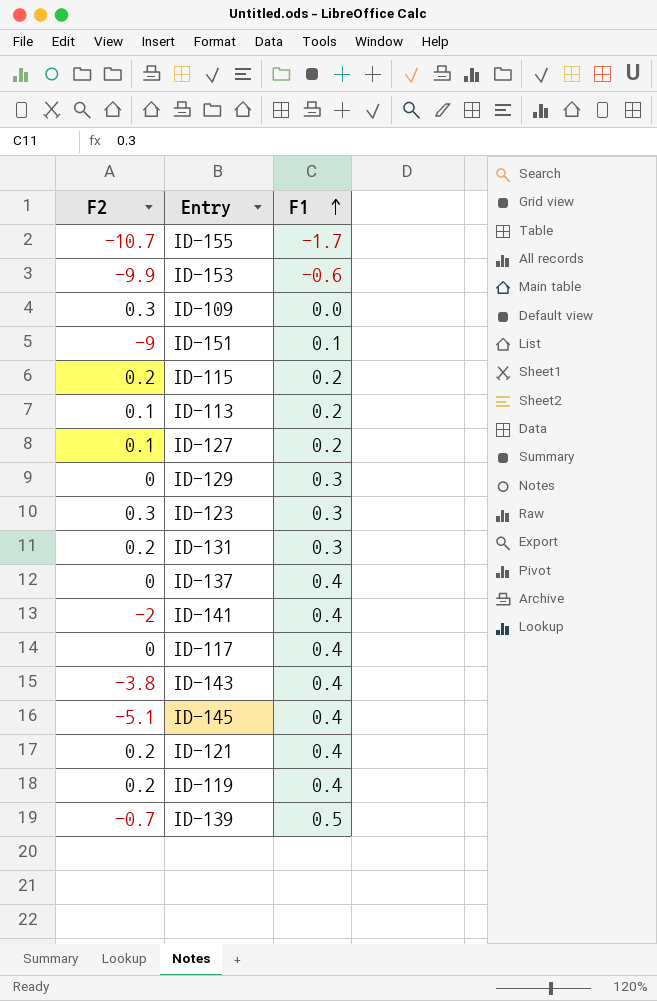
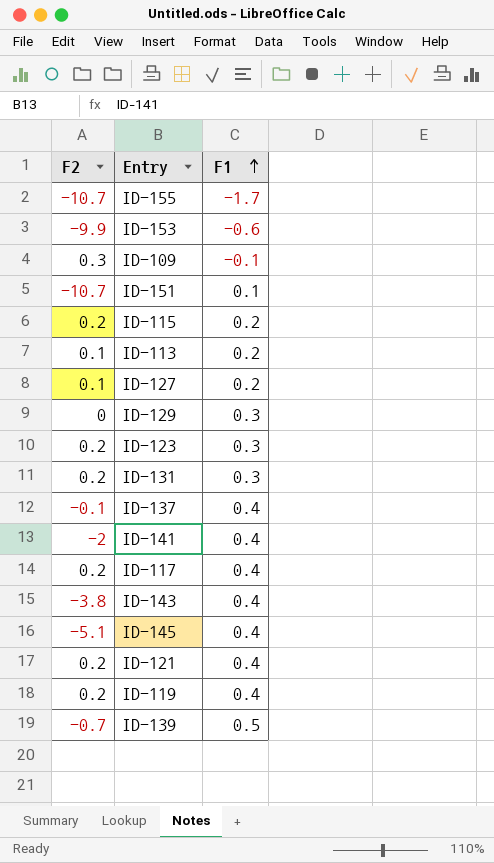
ID-109 | F1: 0.0 -> -0.1
ID-151 | F2: -9 -> -10.7
ID-123 | F2: 0.3 -> 0.2
ID-137 | F2: 0 -> -0.1
ID-117 | F2: 0 -> 0.2

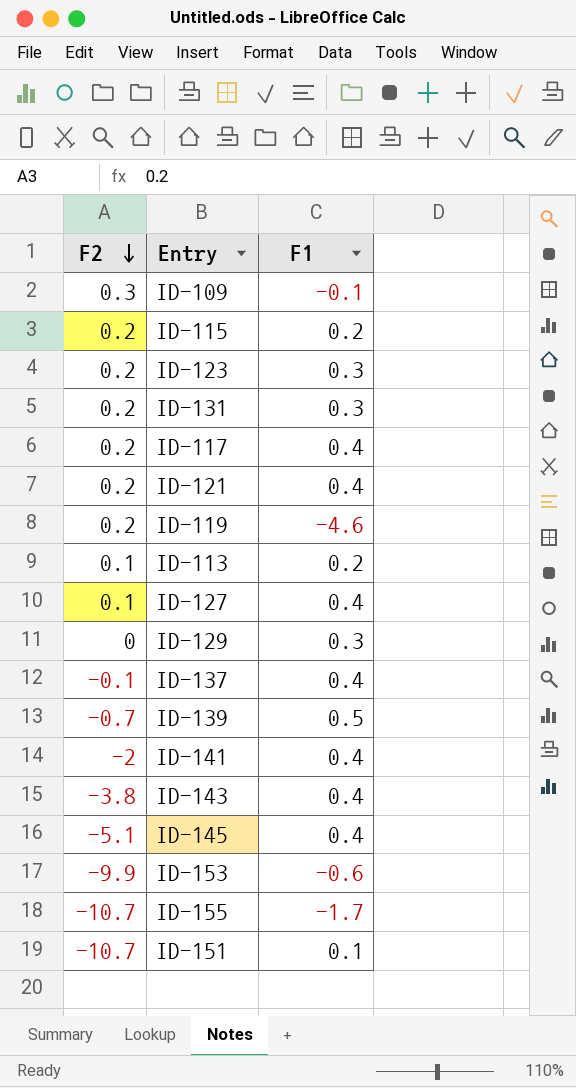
row order: F1 ascending -> F2 descending
ID-119 | F1: 0.4 -> -4.6
ID-127 | F1: 0.2 -> 0.4

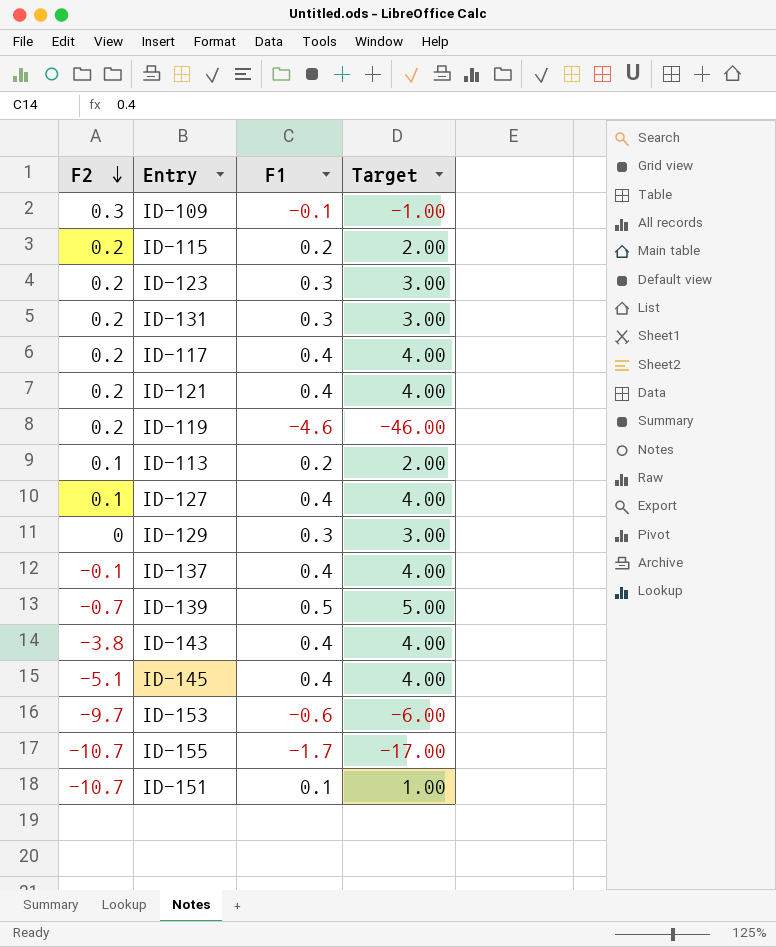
column Target | formula: none -> [F1] * 10
row ID-141: -2 | 0.4 -> none
ID-153 | F2: -9.9 -> -9.7

